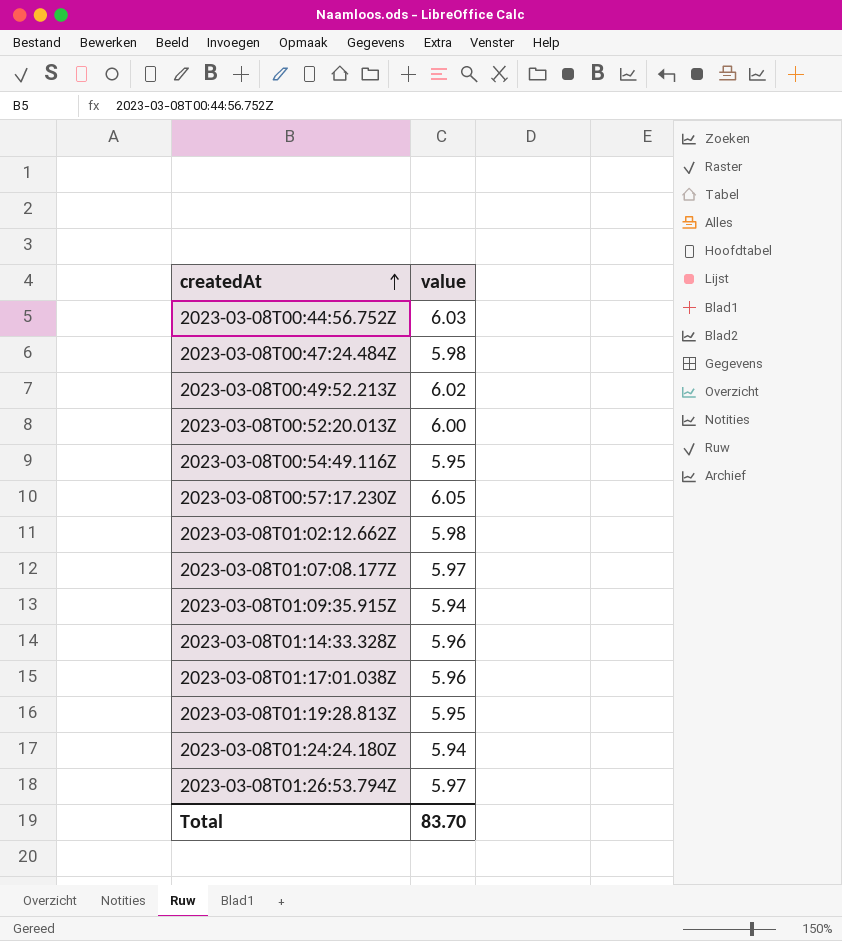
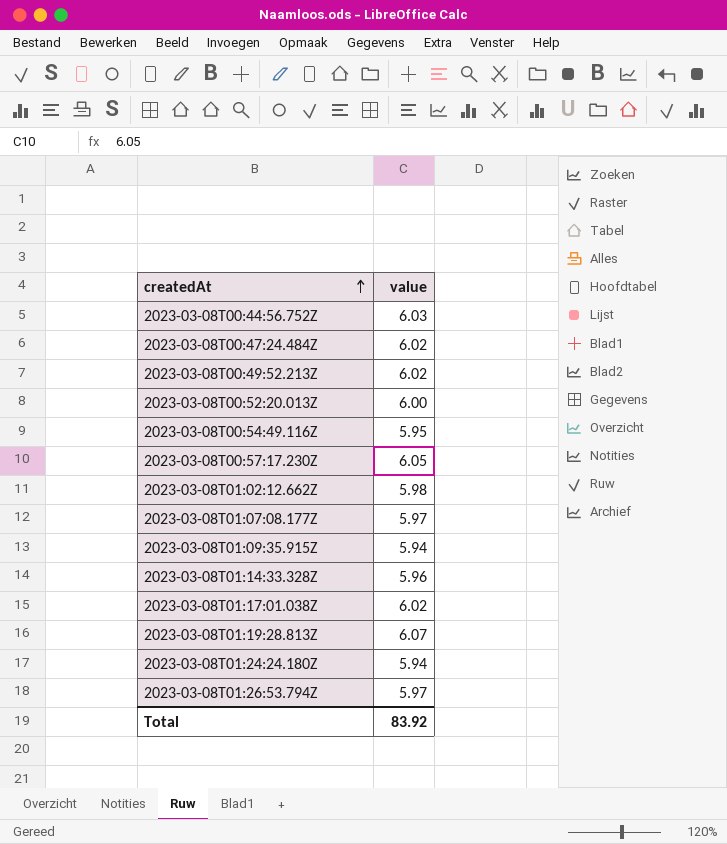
2023-03-08T00:47:24.484Z | value: 5.98 -> 6.02
2023-03-08T01:17:01.038Z | value: 5.96 -> 6.02
2023-03-08T01:19:28.813Z | value: 5.95 -> 6.07
Total | value: 83.70 -> 83.92

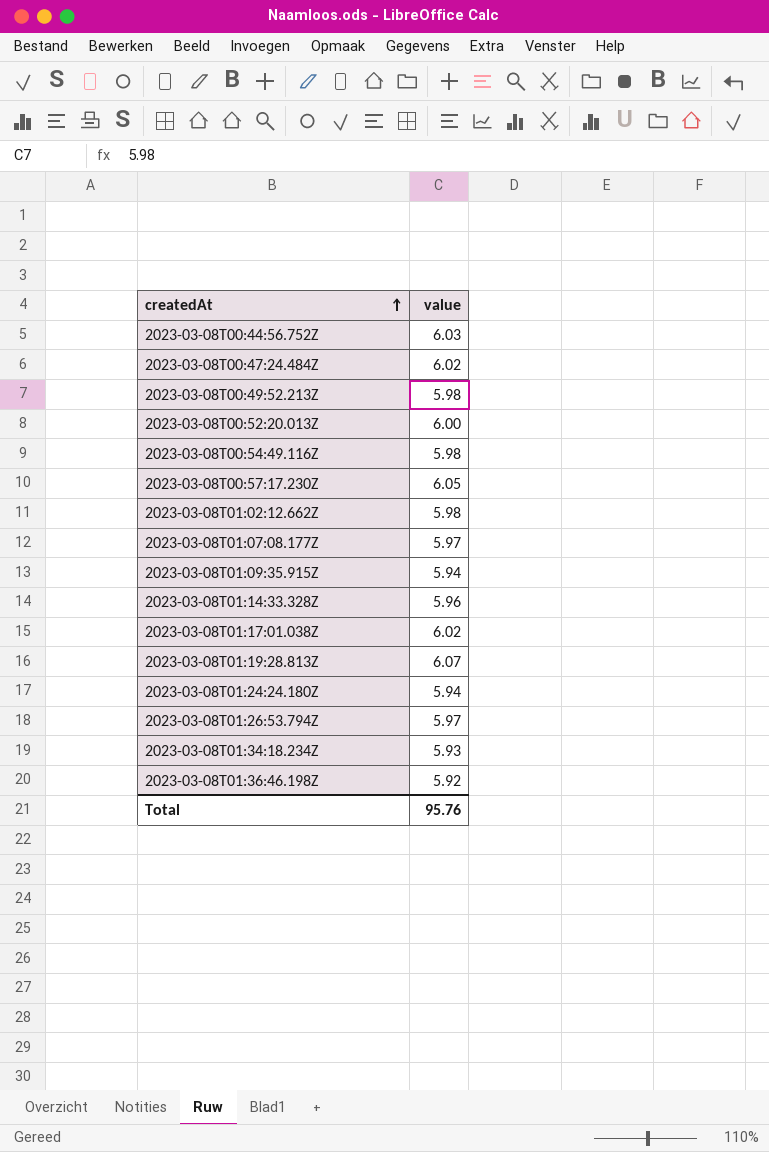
2023-03-08T00:49:52.213Z | value: 6.02 -> 5.98
2023-03-08T00:54:49.116Z | value: 5.95 -> 5.98
row 2023-03-08T01:34:18.234Z: none -> 5.93
row 2023-03-08T01:36:46.198Z: none -> 5.92
Total | value: 83.92 -> 95.76

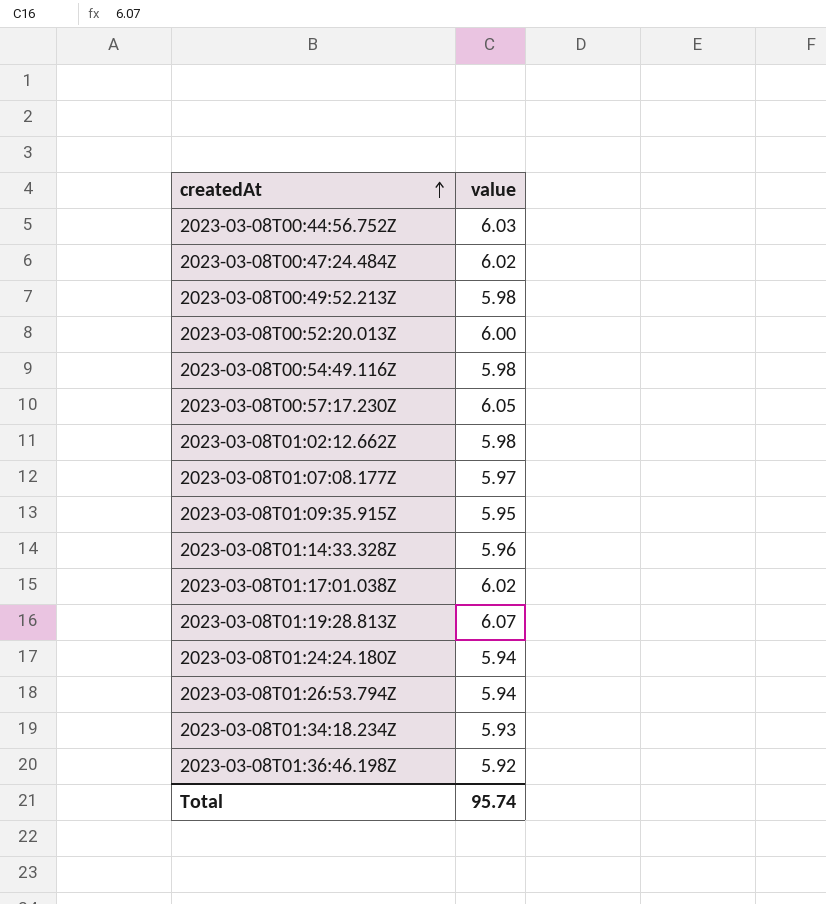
2023-03-08T01:09:35.915Z | value: 5.94 -> 5.95
2023-03-08T01:26:53.794Z | value: 5.97 -> 5.94
Total | value: 95.76 -> 95.74

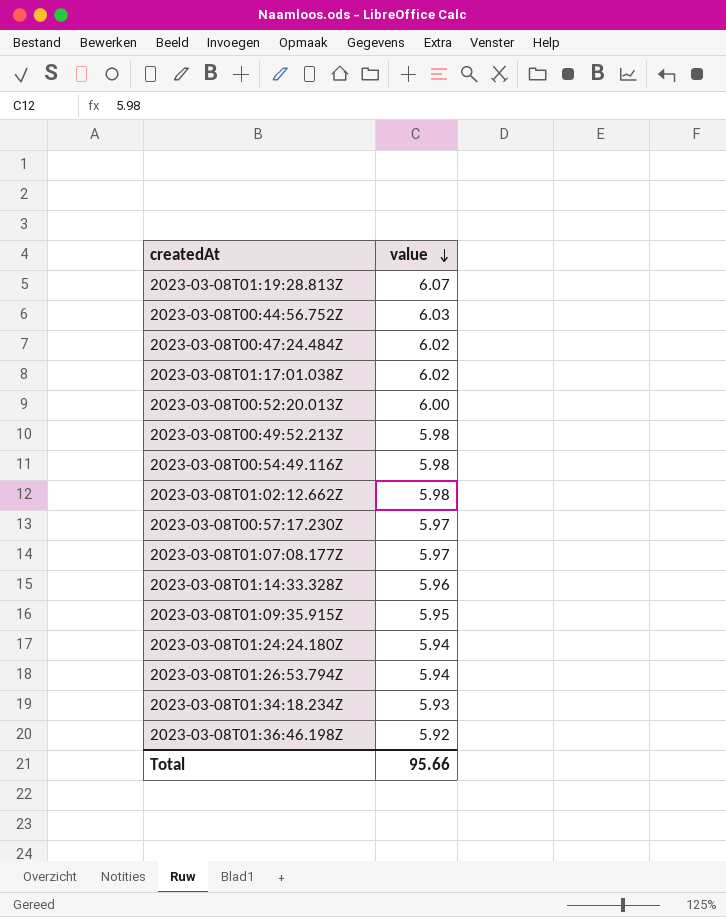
row order: createdAt ascending -> value descending
2023-03-08T00:57:17.230Z | value: 6.05 -> 5.97
Total | value: 95.74 -> 95.66

